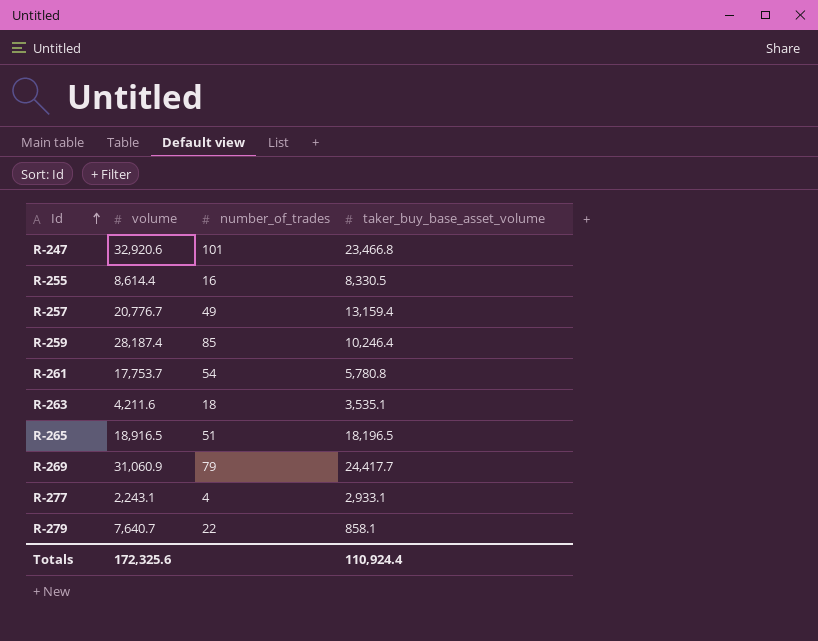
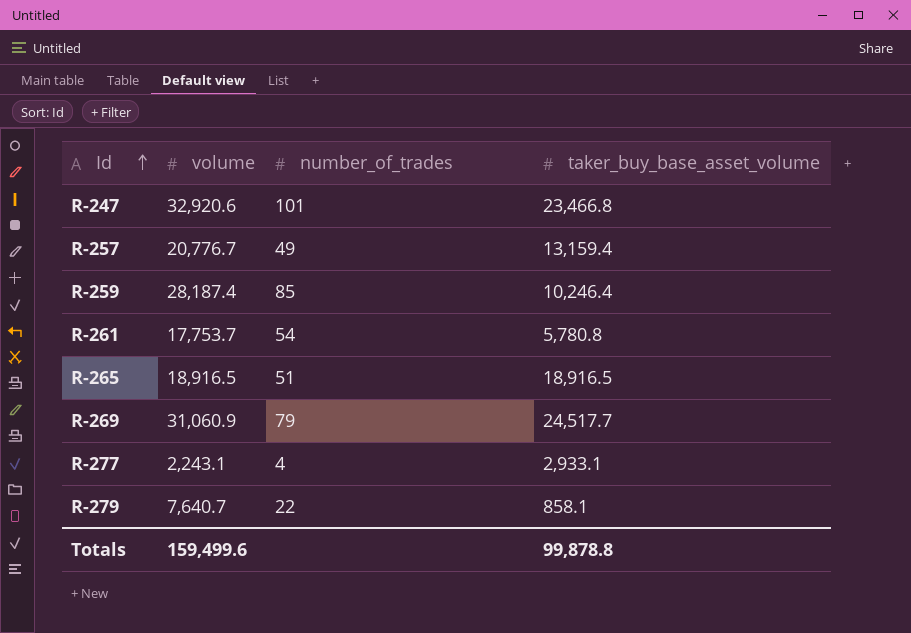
row R-255: 8,614.4 | 16 | 8,330.5 -> none
row R-263: 4,211.6 | 18 | 3,535.1 -> none
R-265 | taker_buy_base_asset_volume: 18,196.5 -> 18,916.5
R-269 | taker_buy_base_asset_volume: 24,417.7 -> 24,517.7
Totals | volume: 172,325.6 -> 159,499.6
Totals | taker_buy_base_asset_volume: 110,924.4 -> 99,878.8

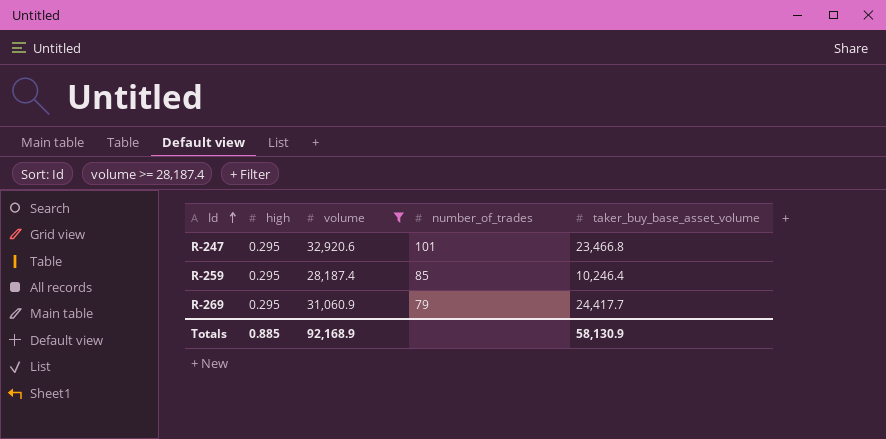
filter: none -> volume >= 28,187.4
column high | position: none -> 2
R-269 | taker_buy_base_asset_volume: 24,517.7 -> 24,417.7
Totals | volume: 159,499.6 -> 92,168.9
Totals | taker_buy_base_asset_volume: 99,878.8 -> 58,130.9

